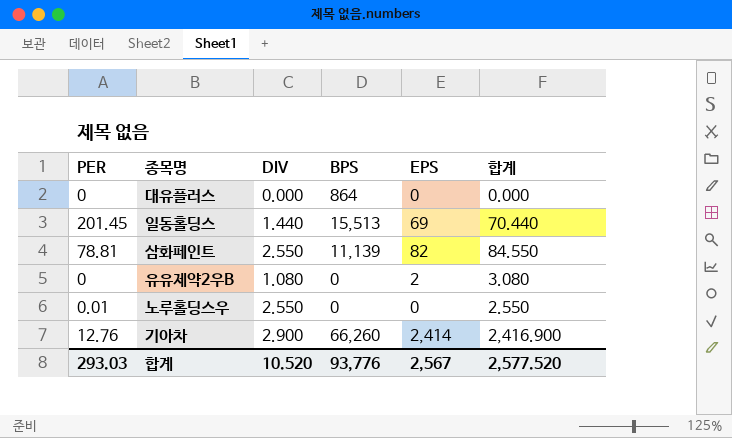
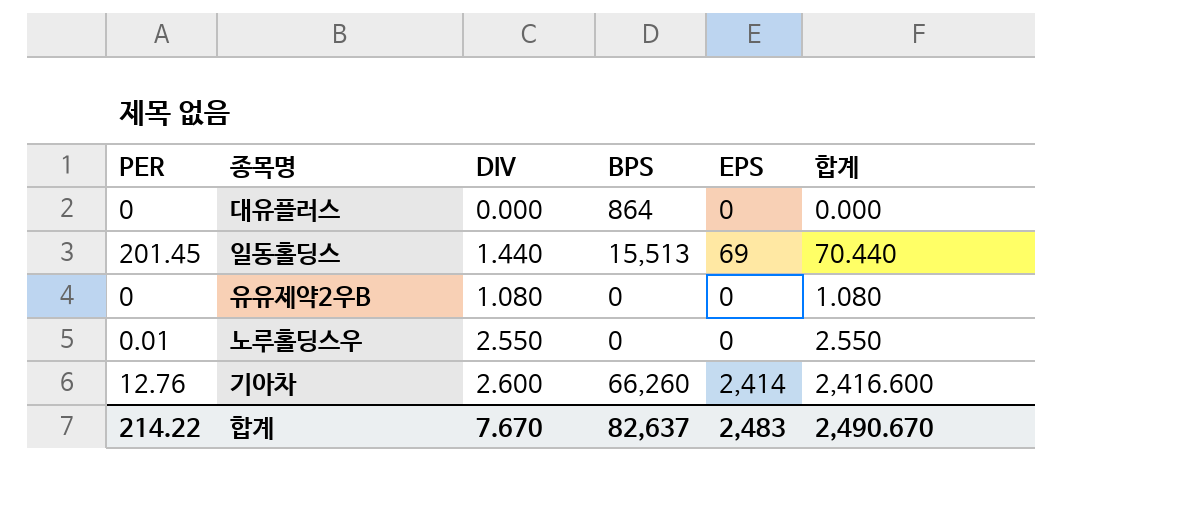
row 삼화페인트: 78.81 | 2.550 | 11,139 | 82 | 84.550 -> none
유유제약2우B | EPS: 2 -> 0
유유제약2우B | 합계: 3.080 -> 1.080
기아차 | DIV: 2.900 -> 2.600
기아차 | 합계: 2,416.900 -> 2,416.600
합계 | PER: 293.03 -> 214.22
합계 | DIV: 10.520 -> 7.670
합계 | BPS: 93,776 -> 82,637
합계 | EPS: 2,567 -> 2,483
합계 | 합계: 2,577.520 -> 2,490.670

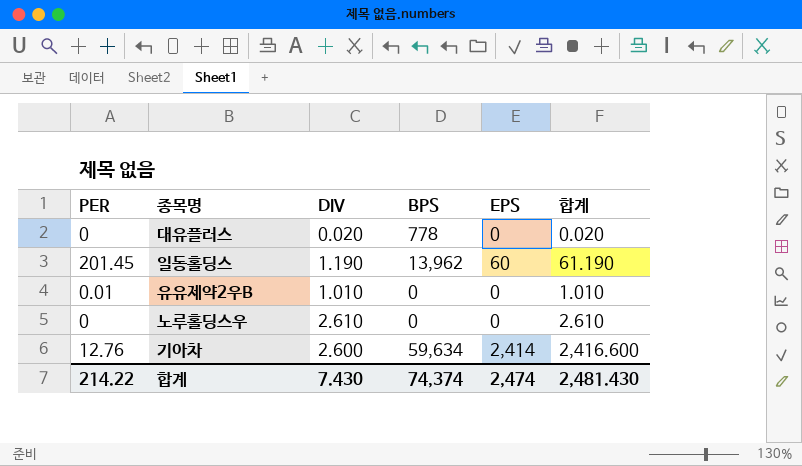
대유플러스 | DIV: 0.000 -> 0.020
대유플러스 | BPS: 864 -> 778
대유플러스 | 합계: 0.000 -> 0.020
일동홀딩스 | DIV: 1.440 -> 1.190
일동홀딩스 | BPS: 15,513 -> 13,962
일동홀딩스 | EPS: 69 -> 60
일동홀딩스 | 합계: 70.440 -> 61.190
유유제약2우B | PER: 0 -> 0.01
유유제약2우B | DIV: 1.080 -> 1.010
유유제약2우B | 합계: 1.080 -> 1.010
노루홀딩스우 | PER: 0.01 -> 0
노루홀딩스우 | DIV: 2.550 -> 2.610
노루홀딩스우 | 합계: 2.550 -> 2.610
기아차 | BPS: 66,260 -> 59,634
합계 | DIV: 7.670 -> 7.430
합계 | BPS: 82,637 -> 74,374
합계 | EPS: 2,483 -> 2,474
합계 | 합계: 2,490.670 -> 2,481.430

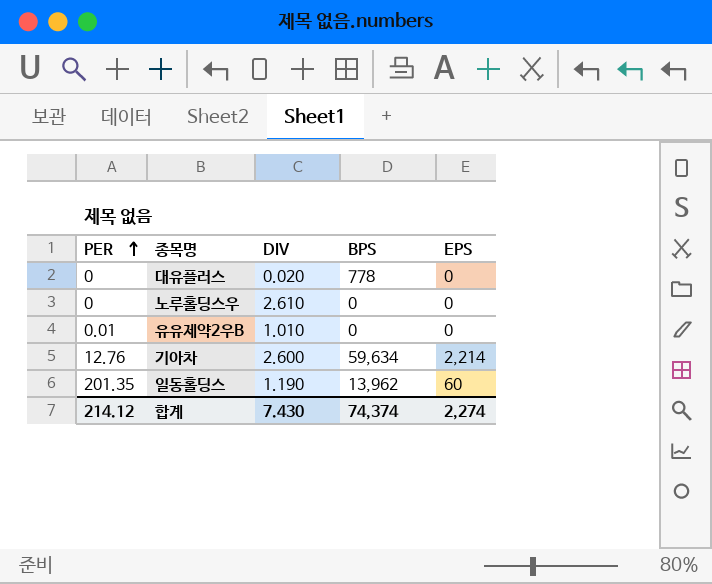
row order: none -> PER ascending
column 합계 | formula: [DIV] + [EPS] -> none
기아차 | EPS: 2,414 -> 2,214
일동홀딩스 | PER: 201.45 -> 201.35
합계 | PER: 214.22 -> 214.12
합계 | EPS: 2,474 -> 2,274

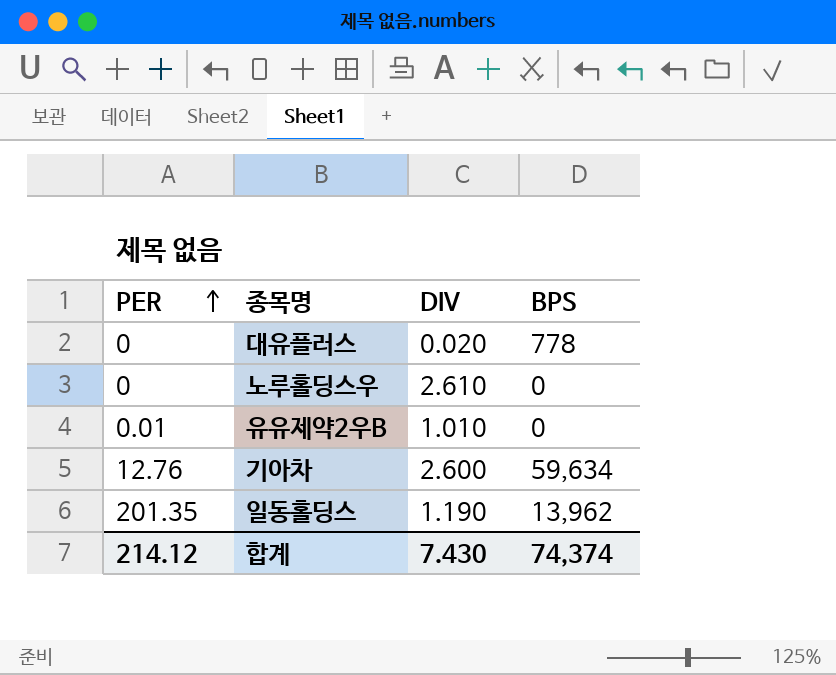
column EPS | position: 5 -> none

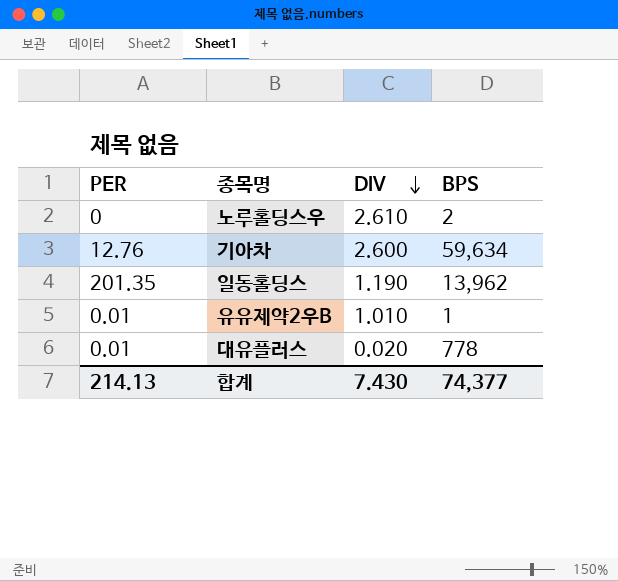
row order: PER ascending -> DIV descending
노루홀딩스우 | BPS: 0 -> 2
유유제약2우B | BPS: 0 -> 1
대유플러스 | PER: 0 -> 0.01
합계 | PER: 214.12 -> 214.13
합계 | BPS: 74,374 -> 74,377

